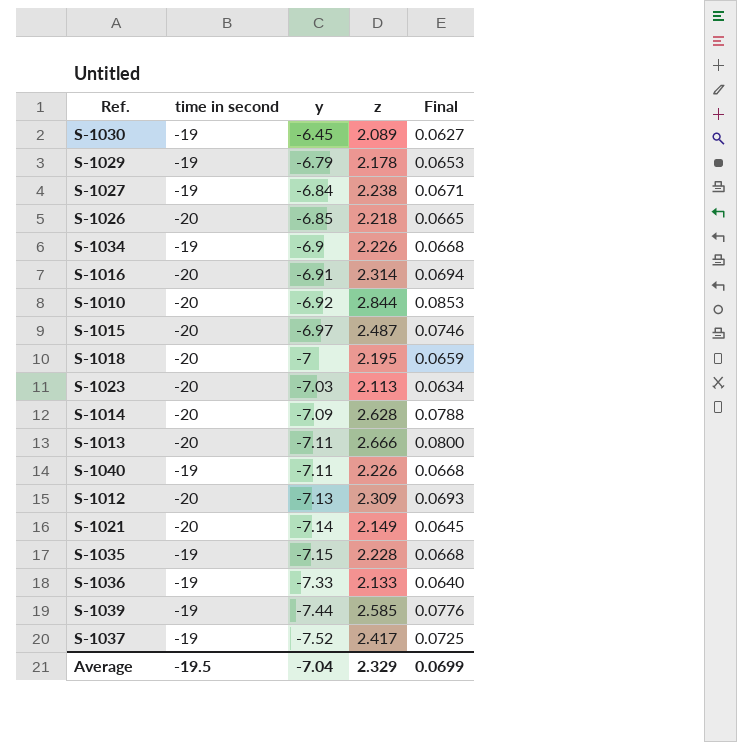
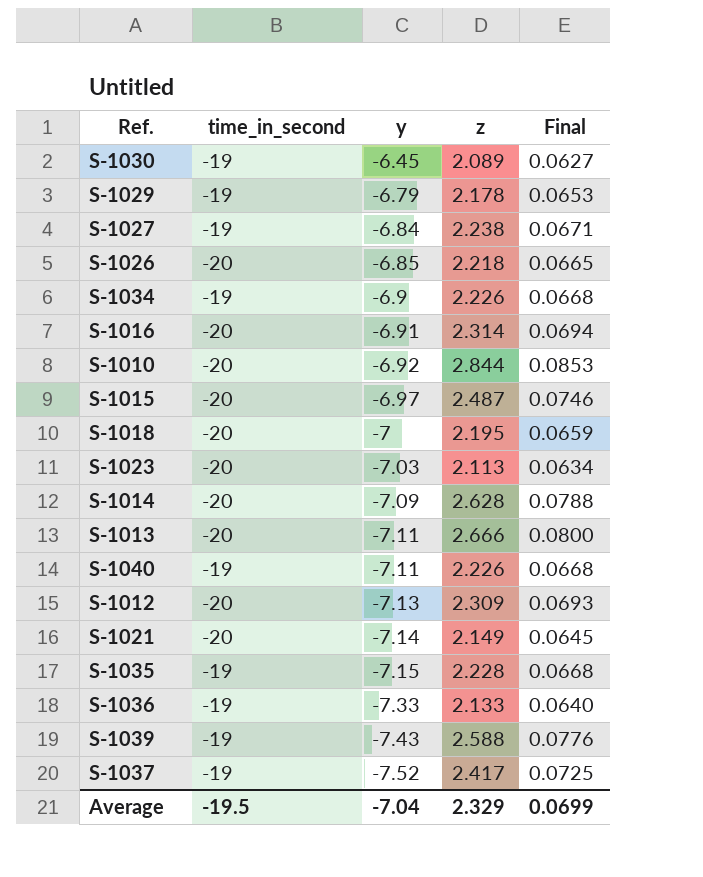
column name: time in second -> time_in_second
S-1039 | y: -7.44 -> -7.43
S-1039 | z: 2.585 -> 2.588

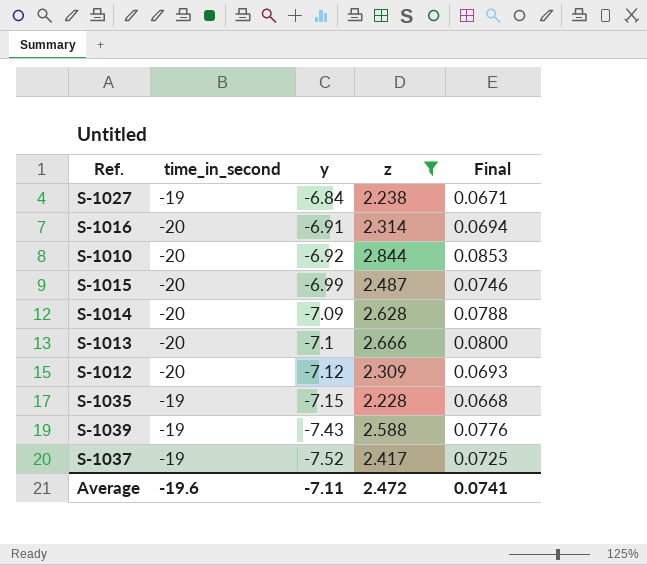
filter: none -> z >= 2.228
S-1015 | y: -6.97 -> -6.99
S-1013 | y: -7.11 -> -7.1
S-1012 | y: -7.13 -> -7.12
Average | time_in_second: -19.5 -> -19.6
Average | y: -7.04 -> -7.11
Average | z: 2.329 -> 2.472
Average | Final: 0.0699 -> 0.0741

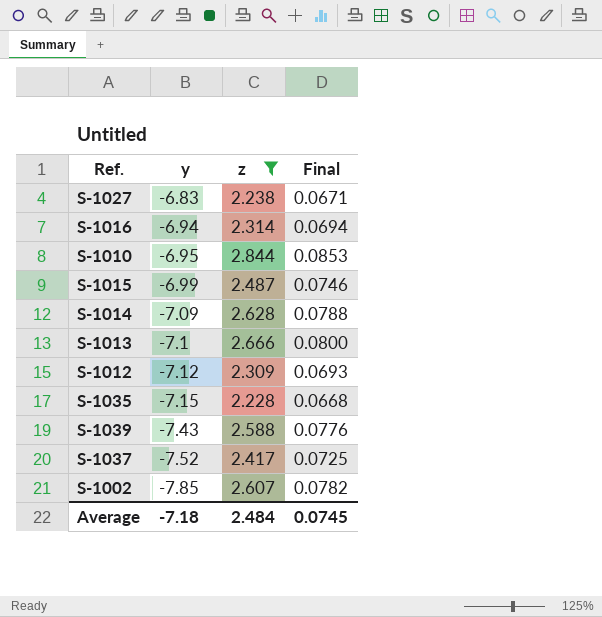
column time_in_second | position: 2 -> none
S-1027 | y: -6.84 -> -6.83
S-1016 | y: -6.91 -> -6.94
S-1010 | y: -6.92 -> -6.95
row S-1002: none -> -7.85 | 2.607 | 0.0782
Average | y: -7.11 -> -7.18
Average | z: 2.472 -> 2.484
Average | Final: 0.0741 -> 0.0745

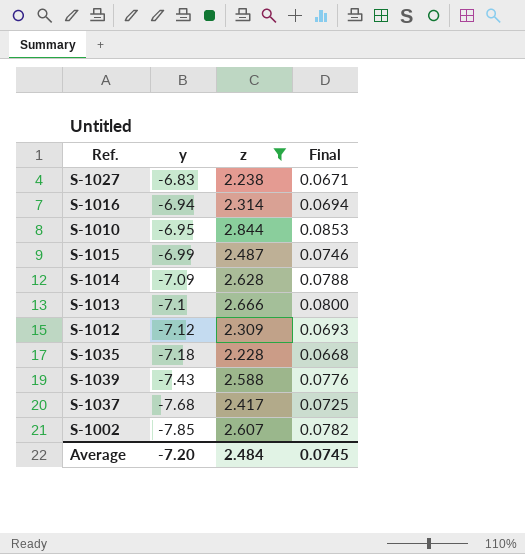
S-1035 | y: -7.15 -> -7.18
S-1037 | y: -7.52 -> -7.68
Average | y: -7.18 -> -7.20

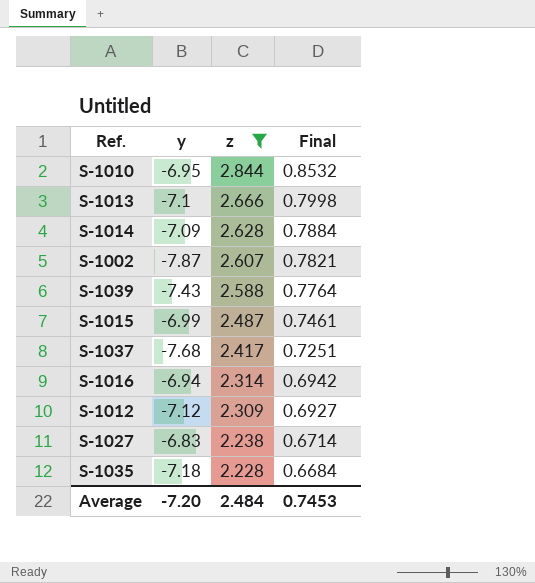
row order: y descending -> z descending
column Final | formula: [z] * 0.03 -> [z] * 0.3
S-1002 | y: -7.85 -> -7.87
Average | Final: 0.0745 -> 0.7453

